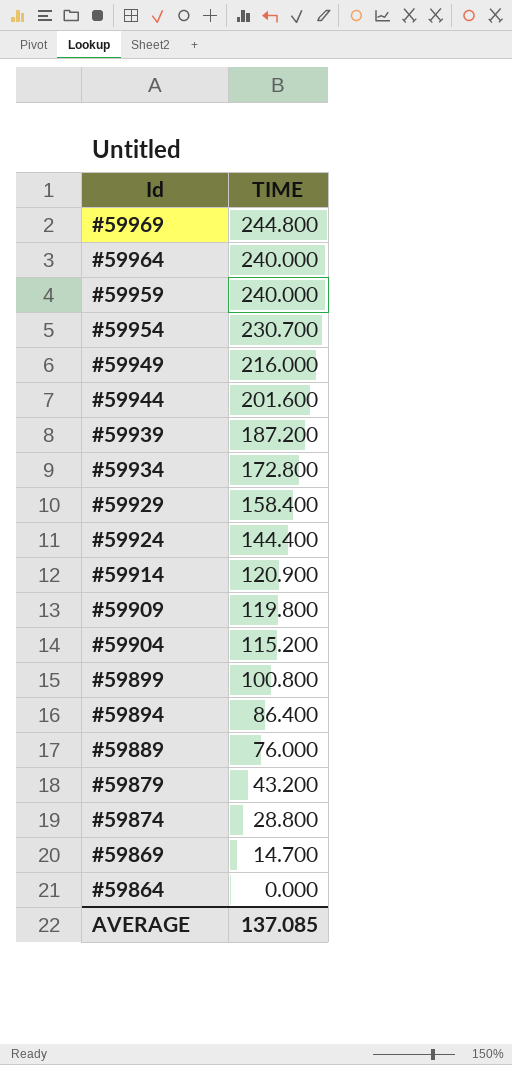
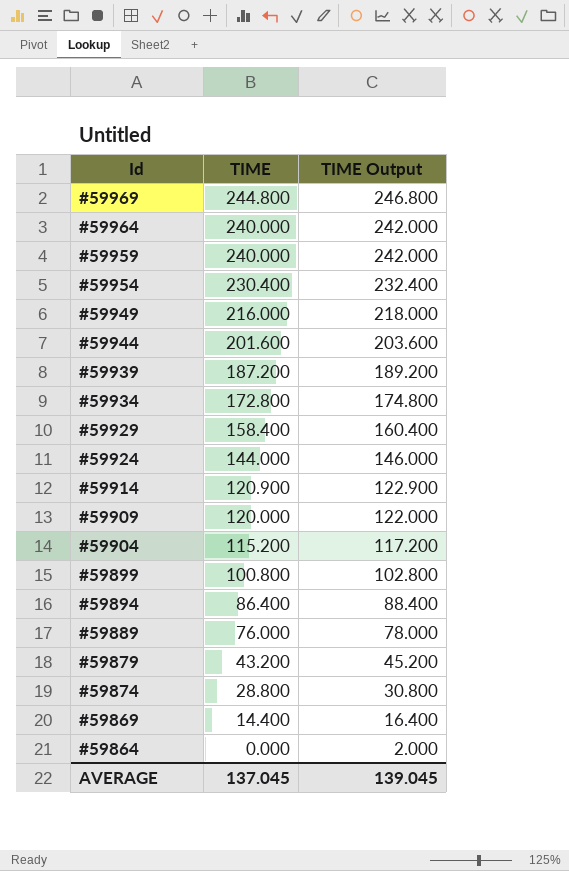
column TIME Output | formula: none -> [TIME] + 2
#59954 | TIME: 230.700 -> 230.400
#59924 | TIME: 144.400 -> 144.000
#59909 | TIME: 119.800 -> 120.000
#59869 | TIME: 14.700 -> 14.400
AVERAGE | TIME: 137.085 -> 137.045

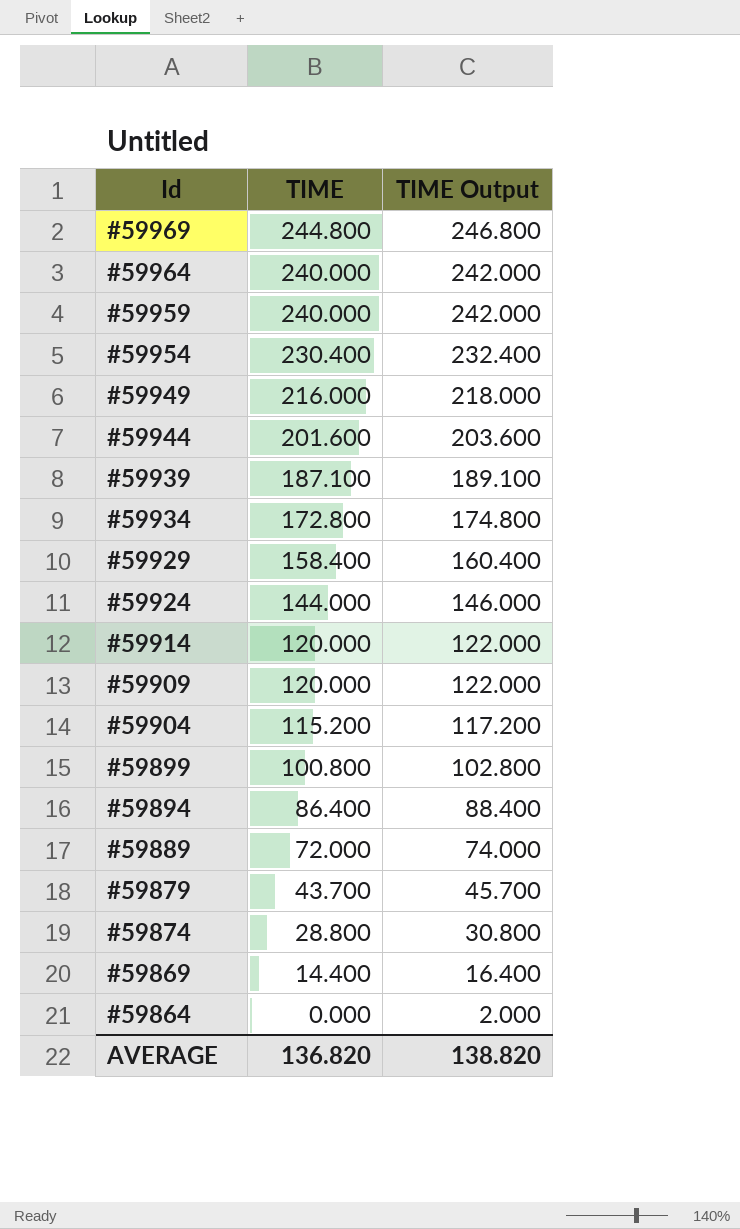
#59939 | TIME: 187.200 -> 187.100
#59939 | TIME Output: 189.200 -> 189.100
#59914 | TIME: 120.900 -> 120.000
#59914 | TIME Output: 122.900 -> 122.000
#59889 | TIME: 76.000 -> 72.000
#59889 | TIME Output: 78.000 -> 74.000
#59879 | TIME: 43.200 -> 43.700
#59879 | TIME Output: 45.200 -> 45.700
AVERAGE | TIME: 137.045 -> 136.820
AVERAGE | TIME Output: 139.045 -> 138.820

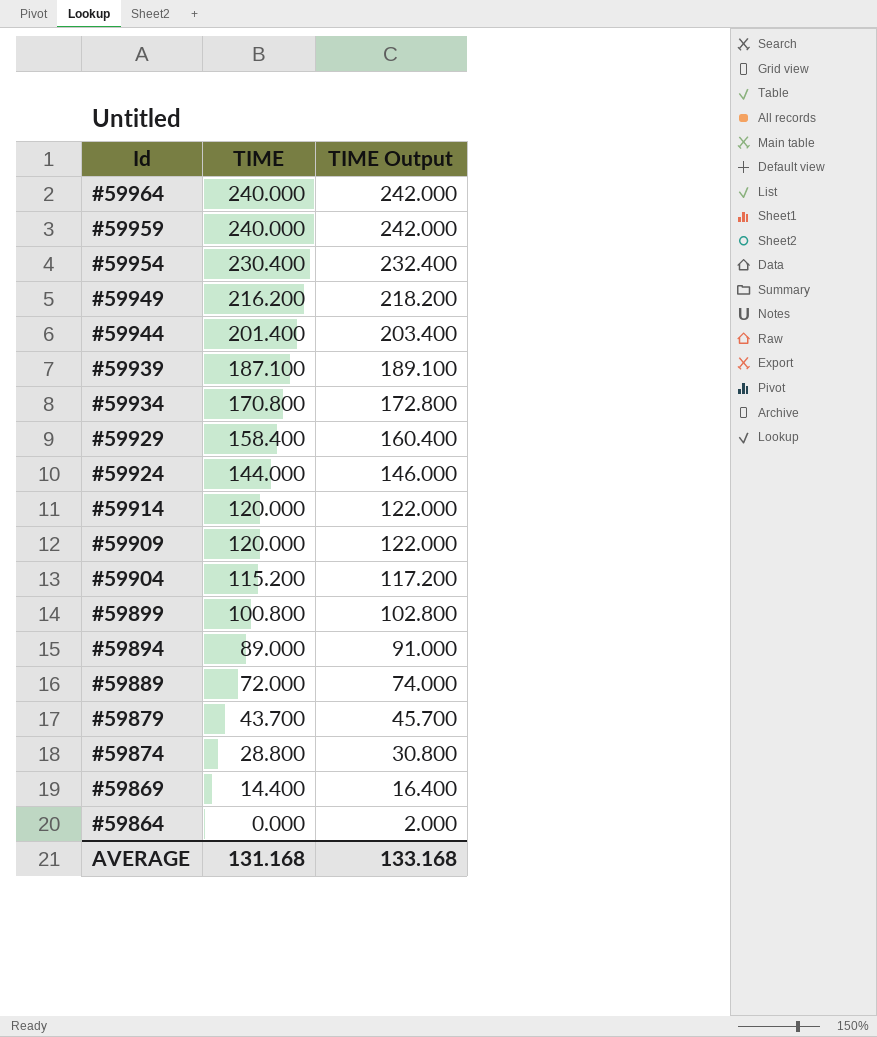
row #59969: 244.800 | 246.800 -> none
#59949 | TIME: 216.000 -> 216.200
#59949 | TIME Output: 218.000 -> 218.200
#59944 | TIME: 201.600 -> 201.400
#59944 | TIME Output: 203.600 -> 203.400
#59934 | TIME: 172.800 -> 170.800
#59934 | TIME Output: 174.800 -> 172.800
#59894 | TIME: 86.400 -> 89.000
#59894 | TIME Output: 88.400 -> 91.000
AVERAGE | TIME: 136.820 -> 131.168
AVERAGE | TIME Output: 138.820 -> 133.168

